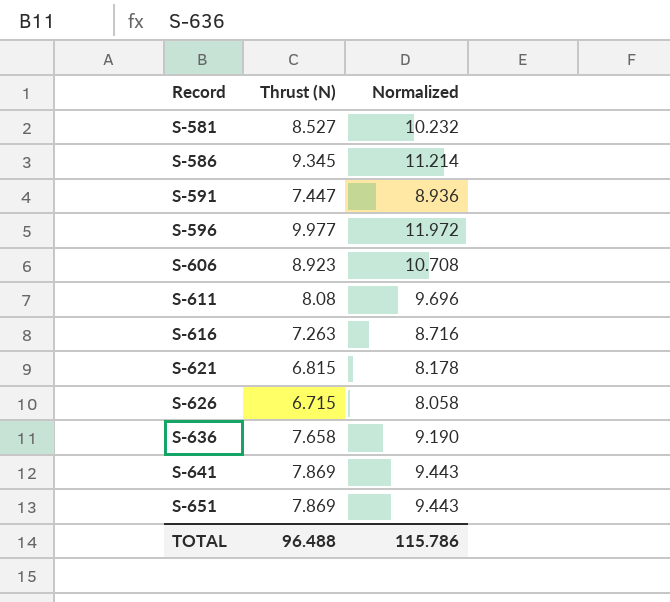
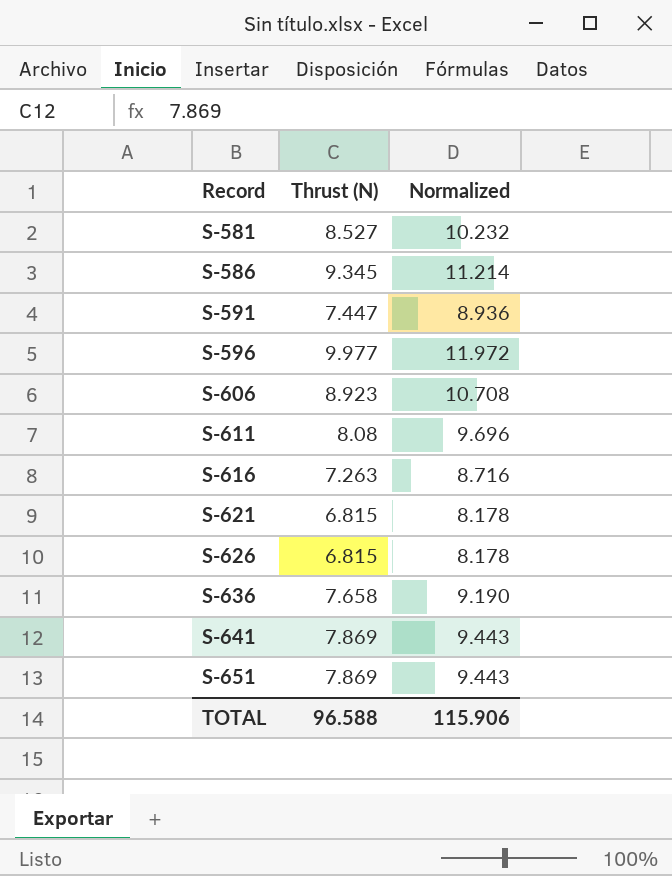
S-626 | Thrust (N): 6.715 -> 6.815
S-626 | Normalized: 8.058 -> 8.178
TOTAL | Thrust (N): 96.488 -> 96.588
TOTAL | Normalized: 115.786 -> 115.906

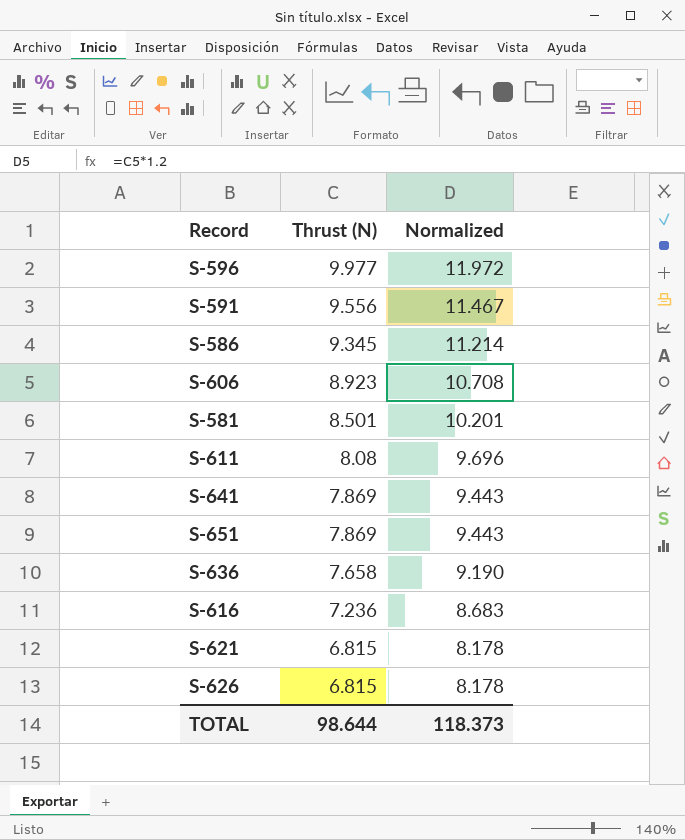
row order: Record ascending -> Thrust (N) descending
S-591 | Thrust (N): 7.447 -> 9.556
S-591 | Normalized: 8.936 -> 11.467
S-581 | Thrust (N): 8.527 -> 8.501
S-581 | Normalized: 10.232 -> 10.201
S-616 | Thrust (N): 7.263 -> 7.236
S-616 | Normalized: 8.716 -> 8.683
TOTAL | Thrust (N): 96.588 -> 98.644
TOTAL | Normalized: 115.906 -> 118.373

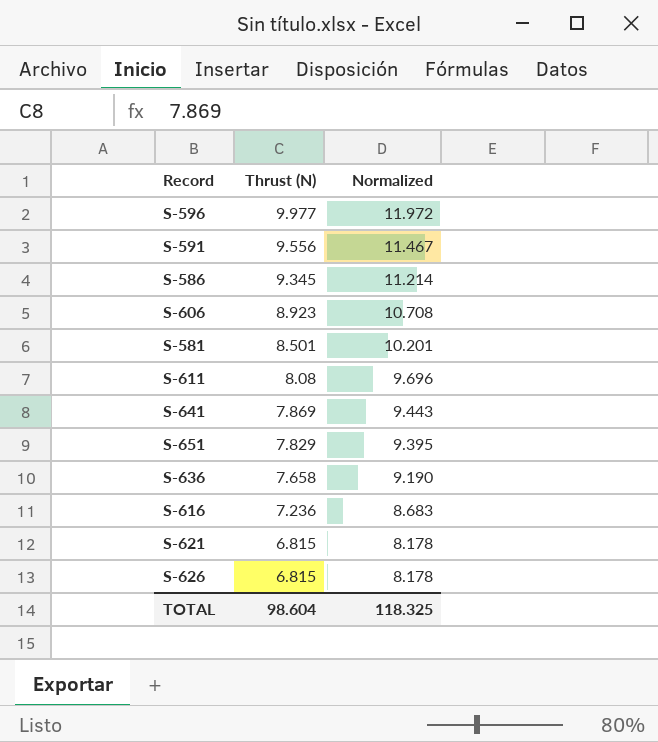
S-651 | Thrust (N): 7.869 -> 7.829
S-651 | Normalized: 9.443 -> 9.395
TOTAL | Thrust (N): 98.644 -> 98.604
TOTAL | Normalized: 118.373 -> 118.325

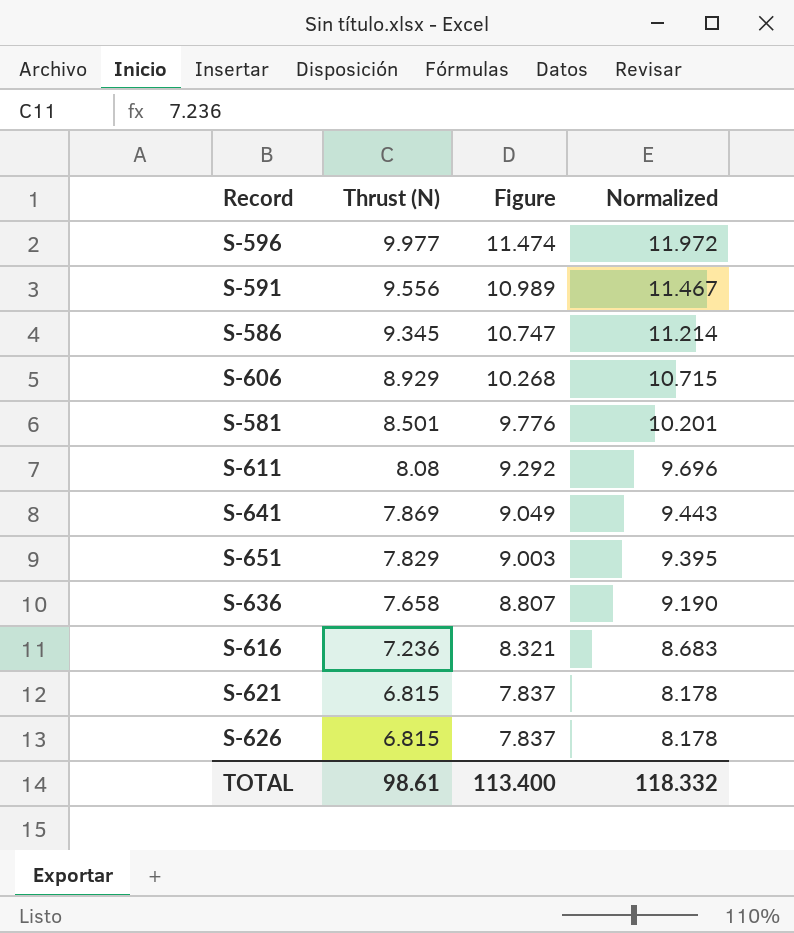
column Figure | formula: none -> [Thrust (N)] * 1.15
S-606 | Thrust (N): 8.923 -> 8.929
S-606 | Normalized: 10.708 -> 10.715
TOTAL | Thrust (N): 98.604 -> 98.61
TOTAL | Normalized: 118.325 -> 118.332

